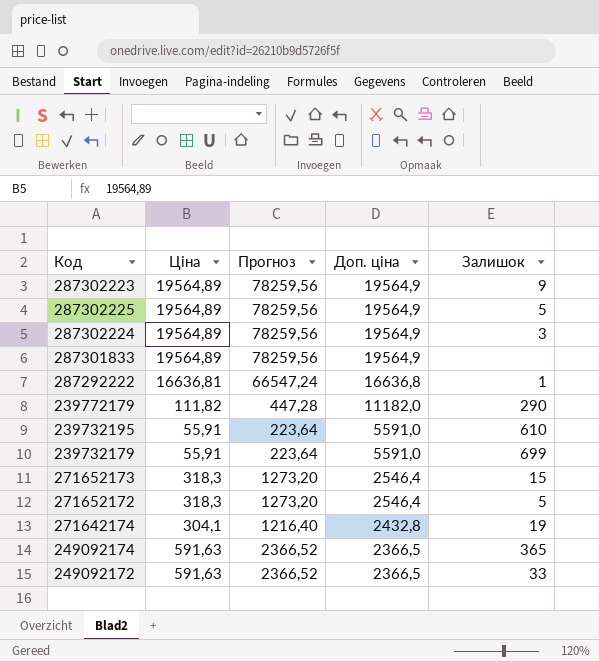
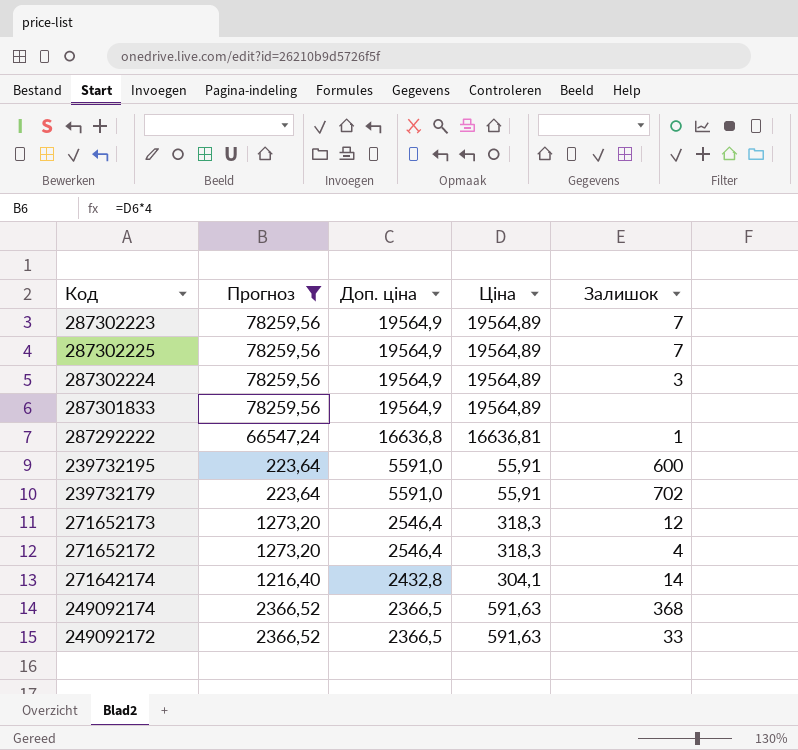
filter: none -> Прогноз != 447,28
column Ціна | position: 2 -> 4
287302223 | Залишок: 9 -> 7
287302225 | Залишок: 5 -> 7
239732195 | Залишок: 610 -> 600
239732179 | Залишок: 699 -> 702
271652173 | Залишок: 15 -> 12
271652172 | Залишок: 5 -> 4
271642174 | Залишок: 19 -> 14
249092174 | Залишок: 365 -> 368

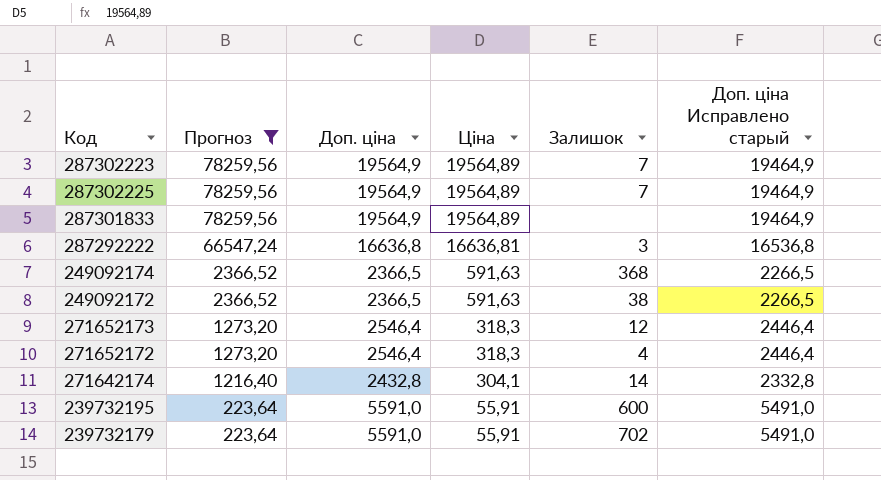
row order: Доп. ціна descending -> Прогноз descending
column Доп. ціна Исправлено старый | formula: none -> [Доп. ціна] - 100
row 287302224: 78259,56 | 19564,9 | 19564,89 | 3 -> none
287292222 | Залишок: 1 -> 3
249092172 | Залишок: 33 -> 38

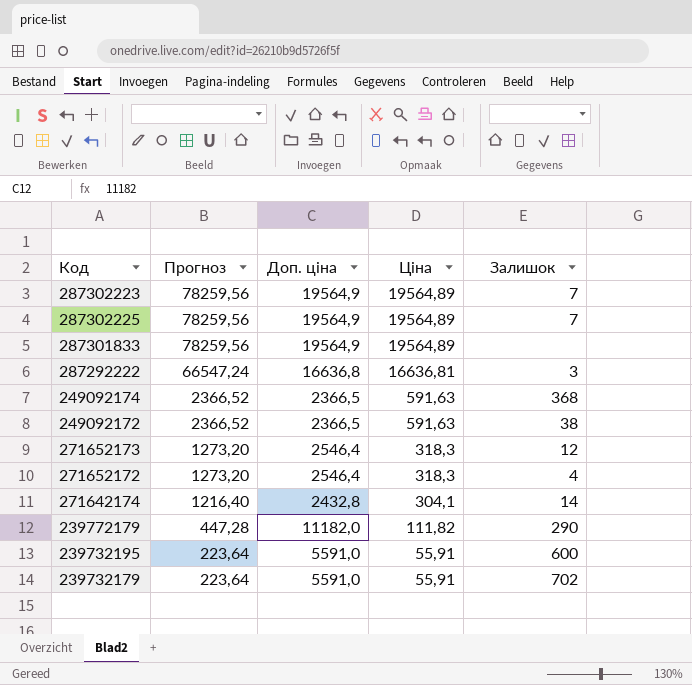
filter: Прогноз != 447,28 -> none
column Доп. ціна Исправлено старый | formula: [Доп. ціна] - 100 -> none

